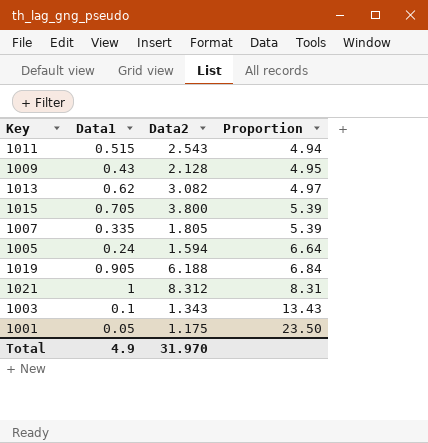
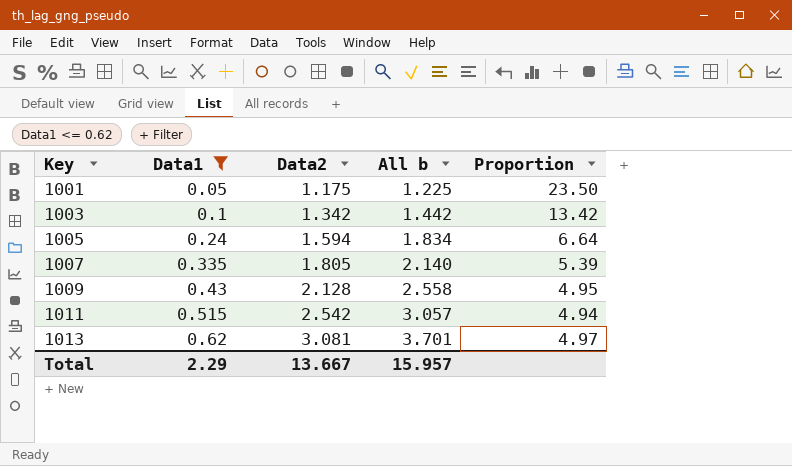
filter: none -> Data1 <= 0.62
row order: Proportion ascending -> Key ascending
column All b | formula: none -> [Data1] + [Data2]
1003 | Data2: 1.343 -> 1.342
1003 | Proportion: 13.43 -> 13.42
1011 | Data2: 2.543 -> 2.542
1013 | Data2: 3.082 -> 3.081
Total | Data1: 4.9 -> 2.29
Total | Data2: 31.970 -> 13.667

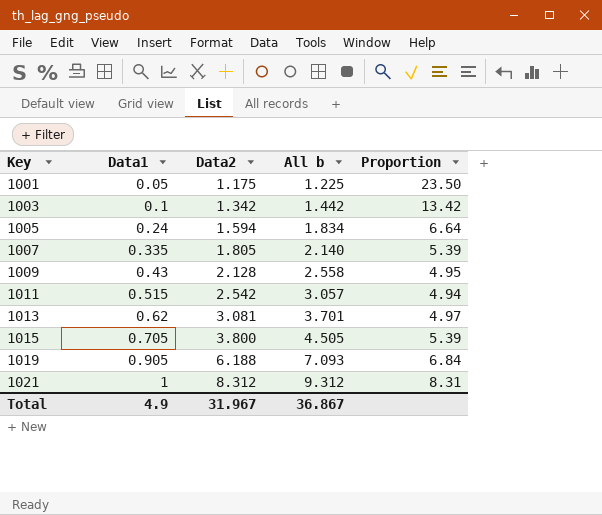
filter: Data1 <= 0.62 -> none
Total | Data1: 2.29 -> 4.9
Total | Data2: 13.667 -> 31.967
Total | All b: 15.957 -> 36.867

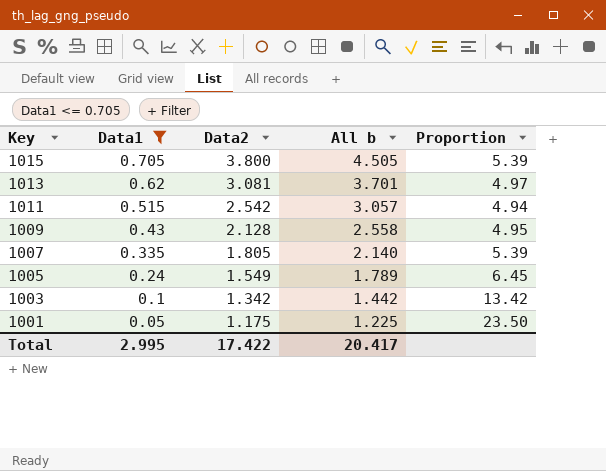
filter: none -> Data1 <= 0.705
row order: Key ascending -> Key descending
1005 | Data2: 1.594 -> 1.549
1005 | All b: 1.834 -> 1.789
1005 | Proportion: 6.64 -> 6.45
Total | Data1: 4.9 -> 2.995
Total | Data2: 31.967 -> 17.422
Total | All b: 36.867 -> 20.417

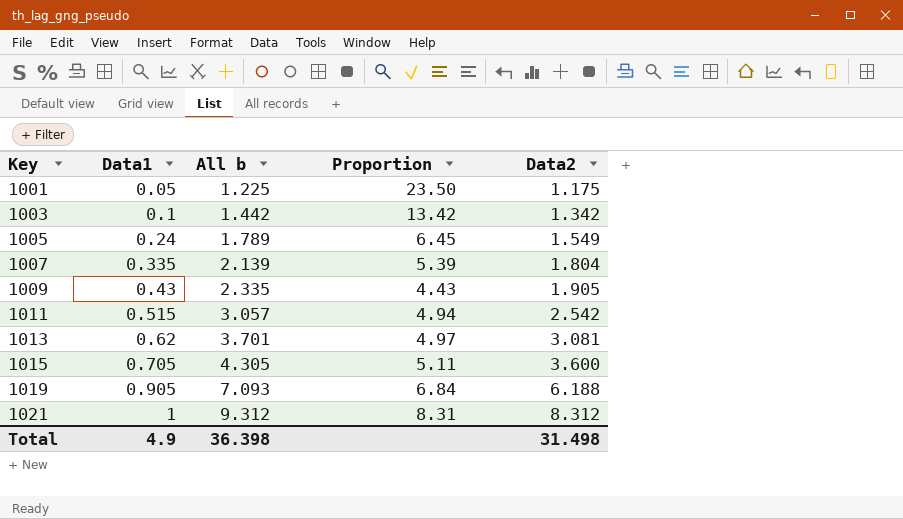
filter: Data1 <= 0.705 -> none
row order: Key descending -> Key ascending
column Data2 | position: 3 -> 5
1007 | All b: 2.140 -> 2.139
1007 | Data2: 1.805 -> 1.804
1009 | All b: 2.558 -> 2.335
1009 | Proportion: 4.95 -> 4.43
1009 | Data2: 2.128 -> 1.905
1015 | All b: 4.505 -> 4.305
1015 | Proportion: 5.39 -> 5.11
1015 | Data2: 3.800 -> 3.600
Total | Data1: 2.995 -> 4.9
Total | All b: 20.417 -> 36.398
Total | Data2: 17.422 -> 31.498

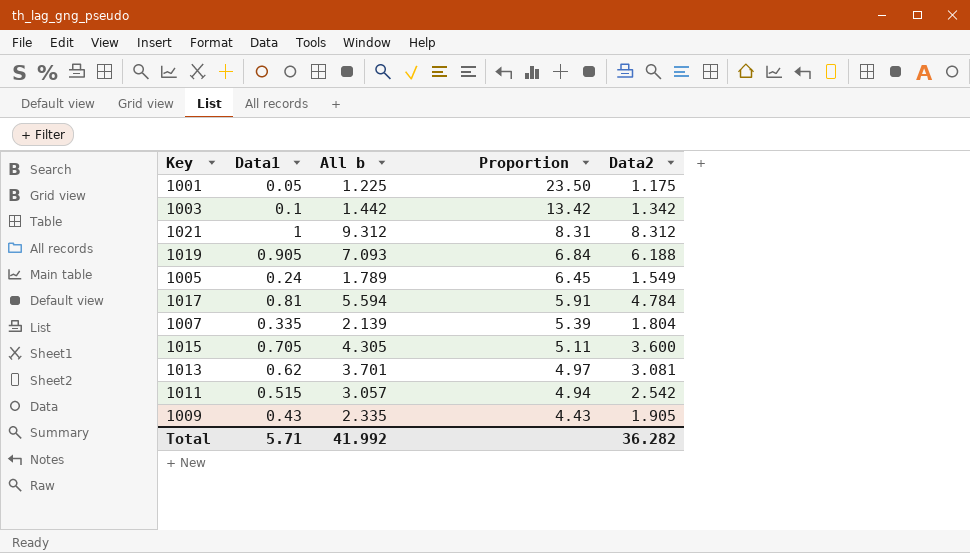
row order: Key ascending -> Proportion descending
row 1017: none -> 0.81 | 5.594 | 5.91 | 4.784
Total | Data1: 4.9 -> 5.71
Total | All b: 36.398 -> 41.992
Total | Data2: 31.498 -> 36.282

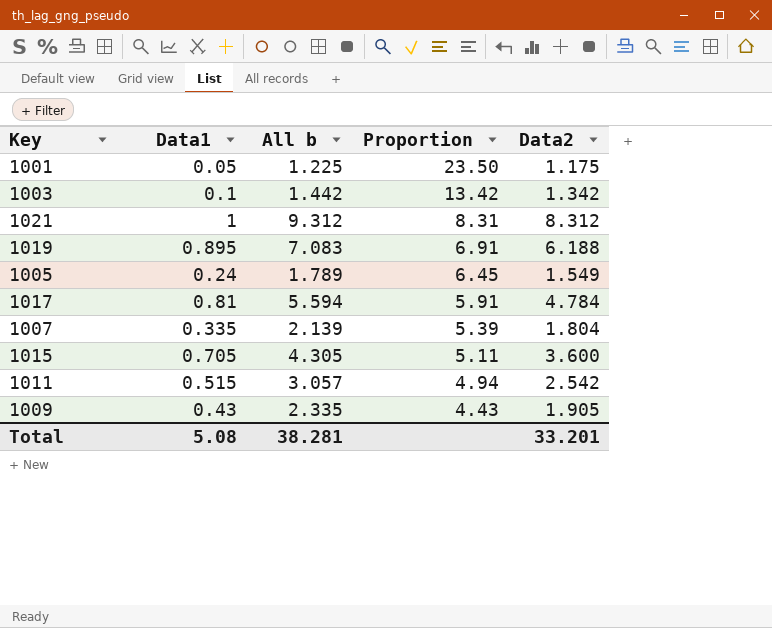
row 1013: 0.62 | 3.701 | 4.97 | 3.081 -> none
1019 | Data1: 0.905 -> 0.895
1019 | All b: 7.093 -> 7.083
1019 | Proportion: 6.84 -> 6.91
Total | Data1: 5.71 -> 5.08
Total | All b: 41.992 -> 38.281
Total | Data2: 36.282 -> 33.201

